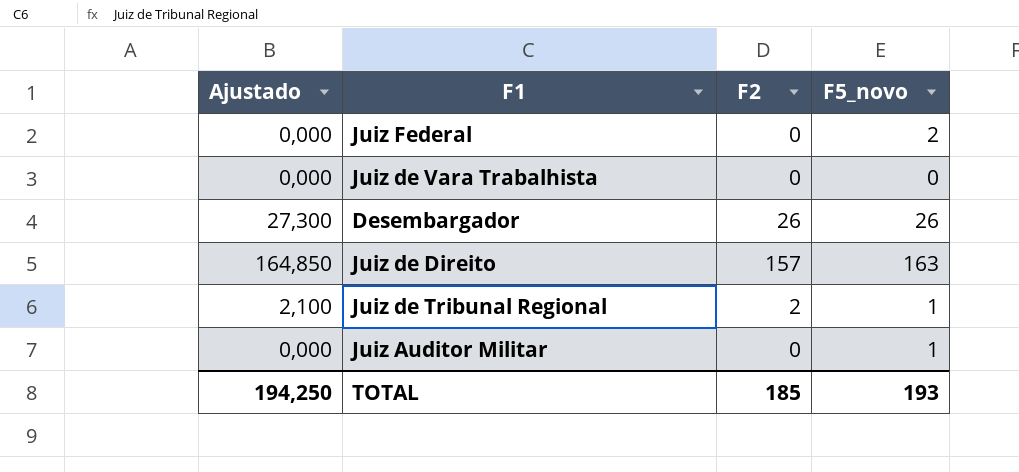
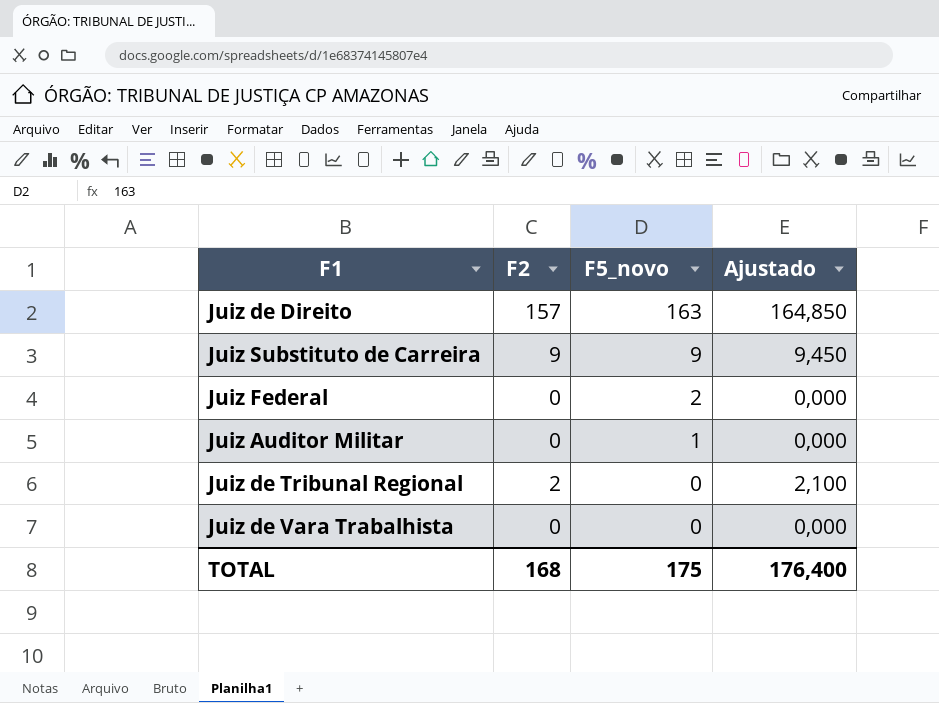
row order: none -> F5_novo descending
column Ajustado | position: 1 -> 4
row Desembargador: 27,300 | 26 | 26 -> none
row Juiz Substituto de Carreira: none -> 9 | 9 | 9,450
Juiz de Tribunal Regional | F5_novo: 1 -> 0
TOTAL | F2: 185 -> 168
TOTAL | F5_novo: 193 -> 175
TOTAL | Ajustado: 194,250 -> 176,400

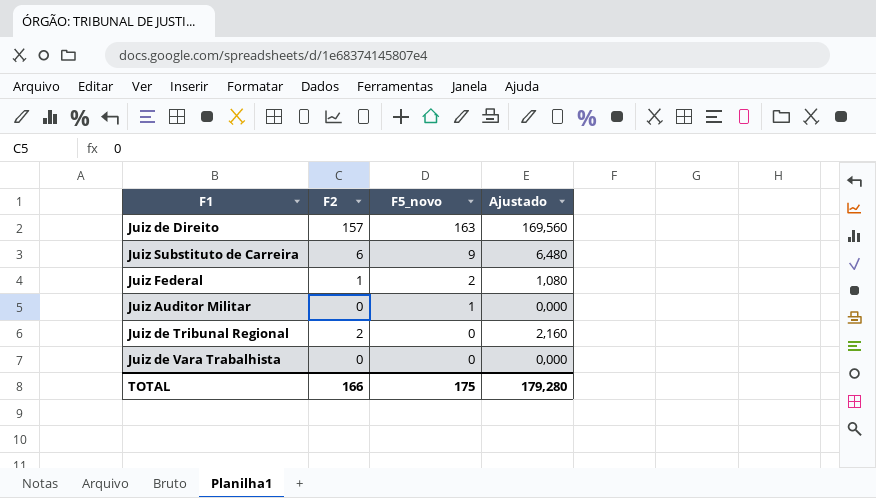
column Ajustado | formula: [F2] * 1,05 -> [F2] * 1,08
Juiz Substituto de Carreira | F2: 9 -> 6
Juiz Federal | F2: 0 -> 1
TOTAL | F2: 168 -> 166
TOTAL | Ajustado: 176,400 -> 179,280

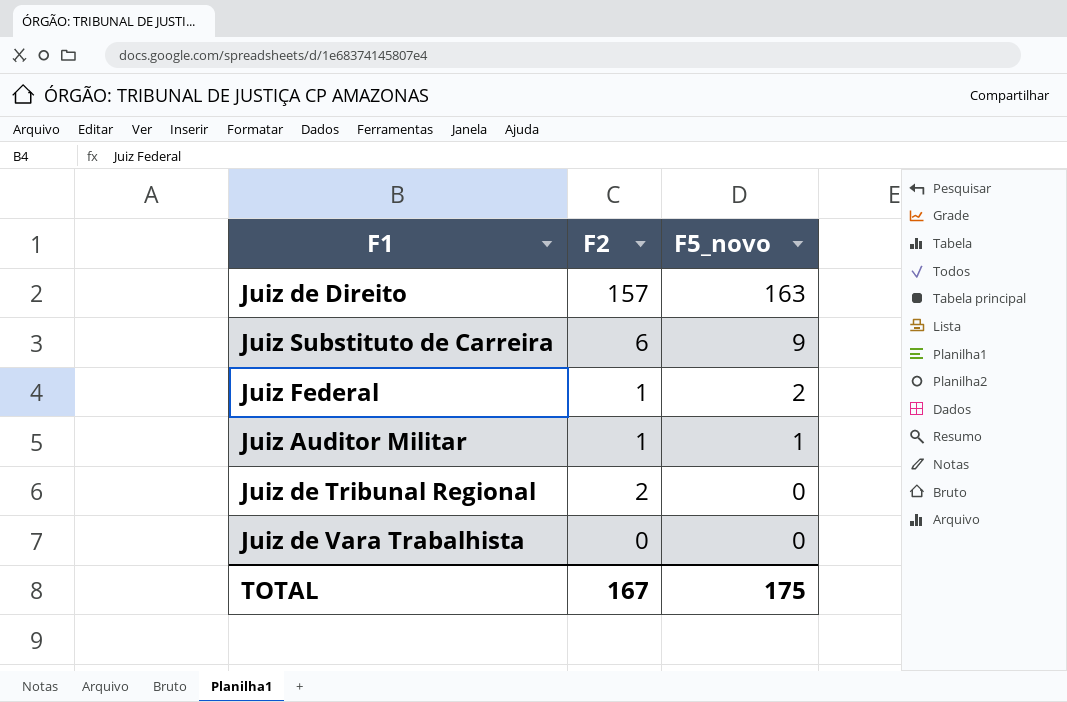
column Ajustado | formula: [F2] * 1,08 -> none
Juiz Auditor Militar | F2: 0 -> 1
TOTAL | F2: 166 -> 167

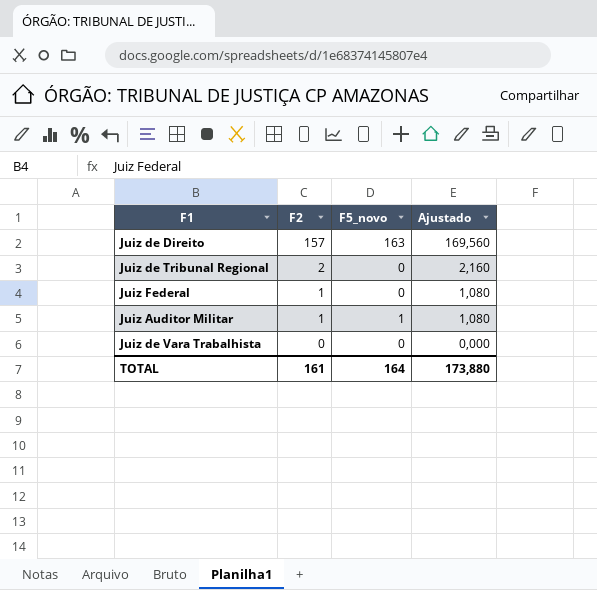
row order: F5_novo descending -> F2 descending
column Ajustado | formula: none -> [F2] * 1,08
row Juiz Substituto de Carreira: 6 | 9 -> none
Juiz Federal | F5_novo: 2 -> 0
TOTAL | F2: 167 -> 161
TOTAL | F5_novo: 175 -> 164

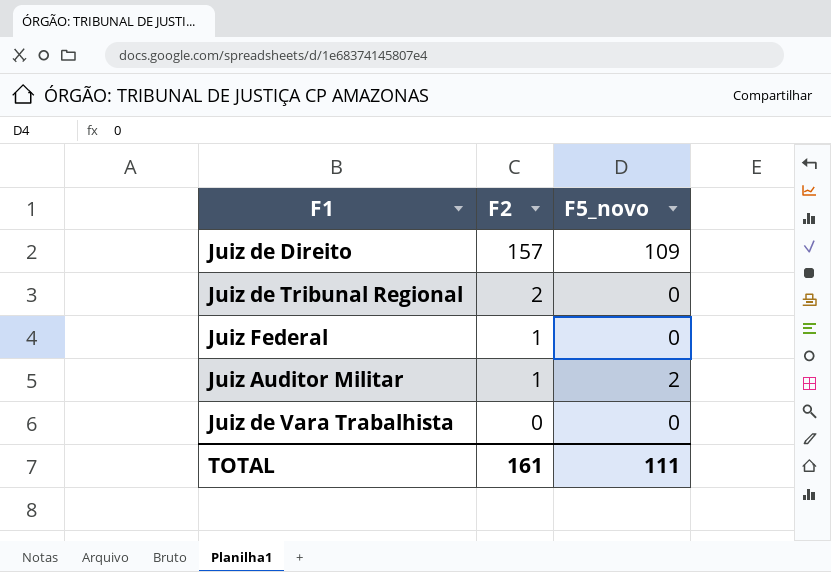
column Ajustado | formula: [F2] * 1,08 -> none
Juiz de Direito | F5_novo: 163 -> 109
Juiz Auditor Militar | F5_novo: 1 -> 2
TOTAL | F5_novo: 164 -> 111

